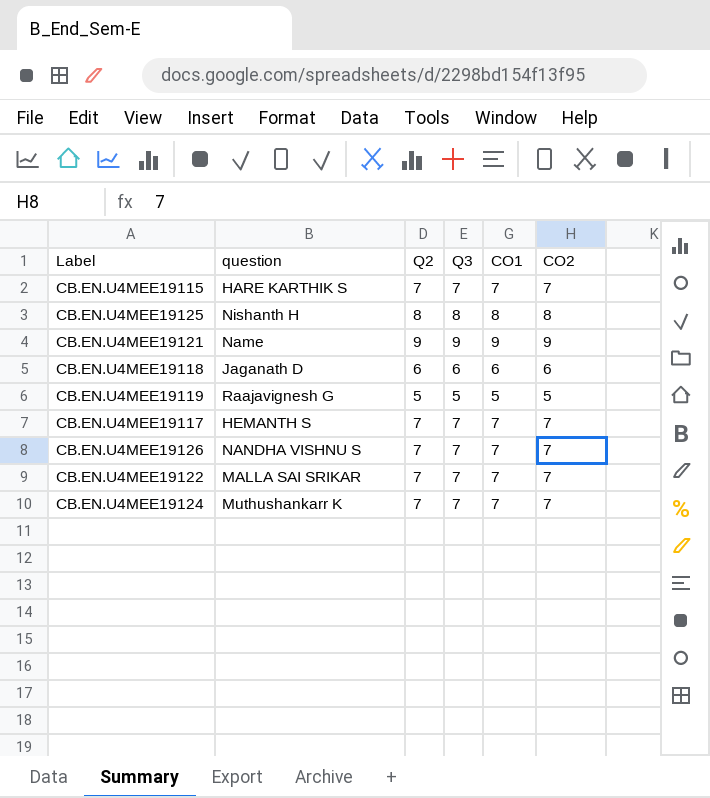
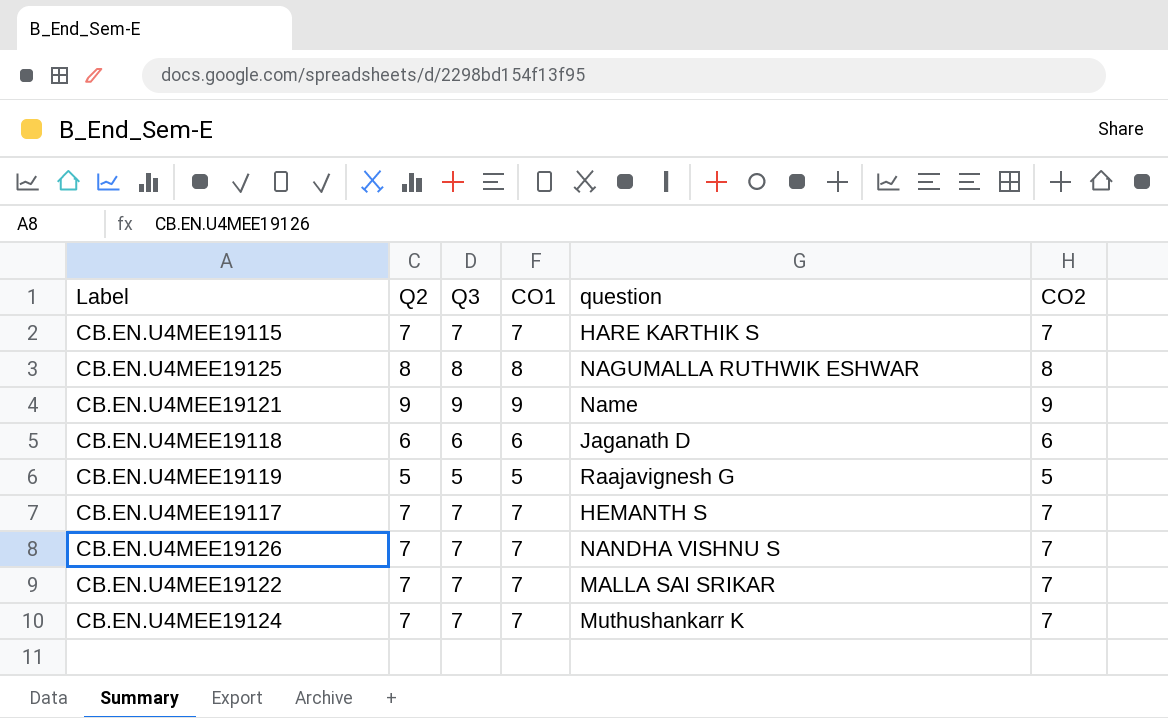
column question | position: 2 -> 5
CB.EN.U4MEE19125 | question: Nishanth H -> NAGUMALLA RUTHWIK ESHWAR

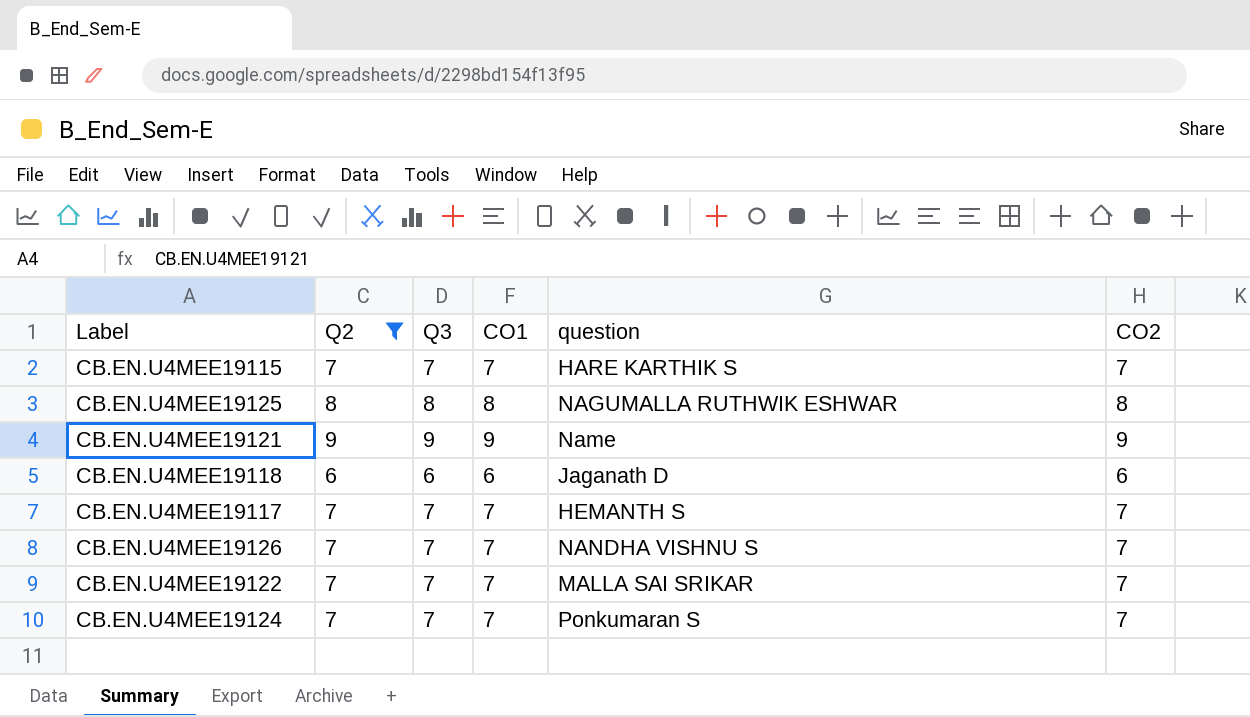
filter: none -> Q2 != 5
CB.EN.U4MEE19124 | question: Muthushankarr K -> Ponkumaran S

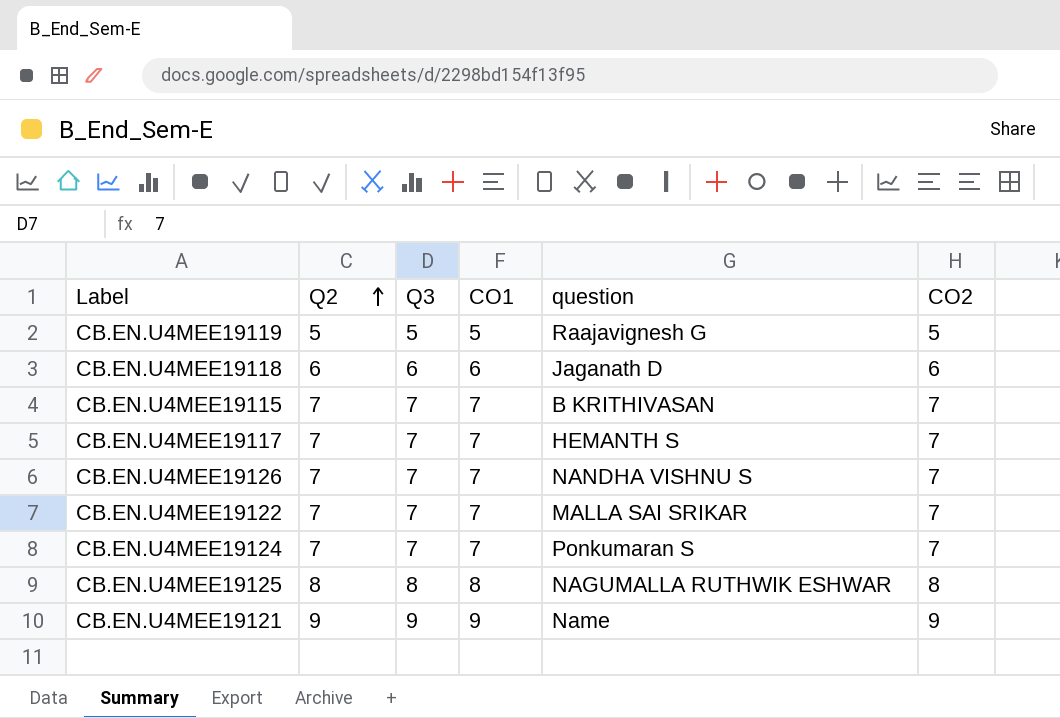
filter: Q2 != 5 -> none
row order: none -> Q2 ascending
CB.EN.U4MEE19115 | question: HARE KARTHIK S -> B KRITHIVASAN

